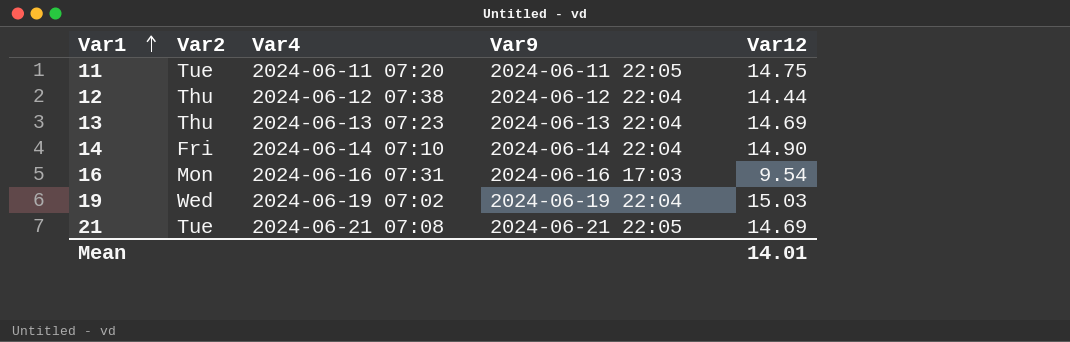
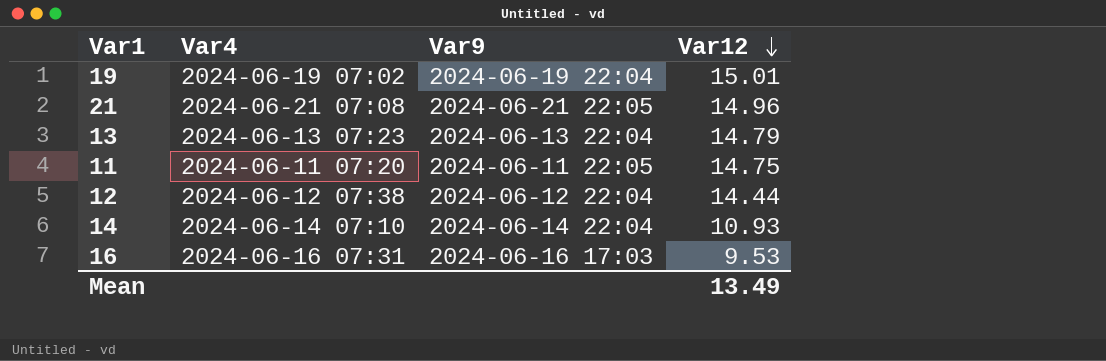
row order: Var1 ascending -> Var12 descending
column Var2 | position: 2 -> none
19 | Var12: 15.03 -> 15.01
21 | Var12: 14.69 -> 14.96
13 | Var12: 14.69 -> 14.79
14 | Var12: 14.90 -> 10.93
16 | Var12: 9.54 -> 9.53
Mean | Var12: 14.01 -> 13.49

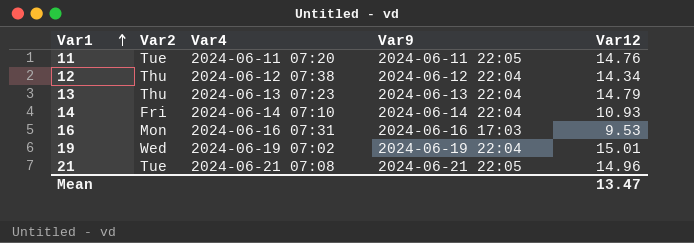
row order: Var12 descending -> Var1 ascending
column Var2 | position: none -> 2
11 | Var12: 14.75 -> 14.76
12 | Var12: 14.44 -> 14.34
Mean | Var12: 13.49 -> 13.47

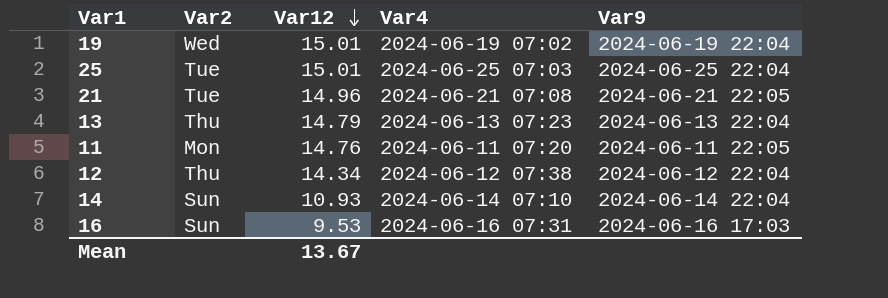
row order: Var1 ascending -> Var12 descending
column Var12 | position: 5 -> 3
row 25: none -> Tue | 15.01 | 2024-06-25 07:03 | 2024-06-25 22:04
11 | Var2: Tue -> Mon
14 | Var2: Fri -> Sun
16 | Var2: Mon -> Sun
Mean | Var12: 13.47 -> 13.67

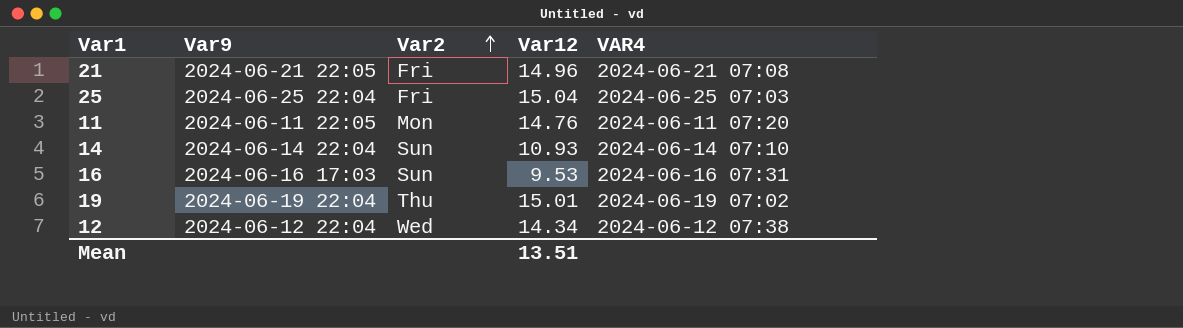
row order: Var12 descending -> Var2 ascending
column Var9 | position: 5 -> 2
column name: Var4 -> VAR4
row 13: Thu | 14.79 | 2024-06-13 07:23 | 2024-06-13 22:04 -> none
21 | Var2: Tue -> Fri
25 | Var2: Tue -> Fri
25 | Var12: 15.01 -> 15.04
19 | Var2: Wed -> Thu
12 | Var2: Thu -> Wed
Mean | Var12: 13.67 -> 13.51

